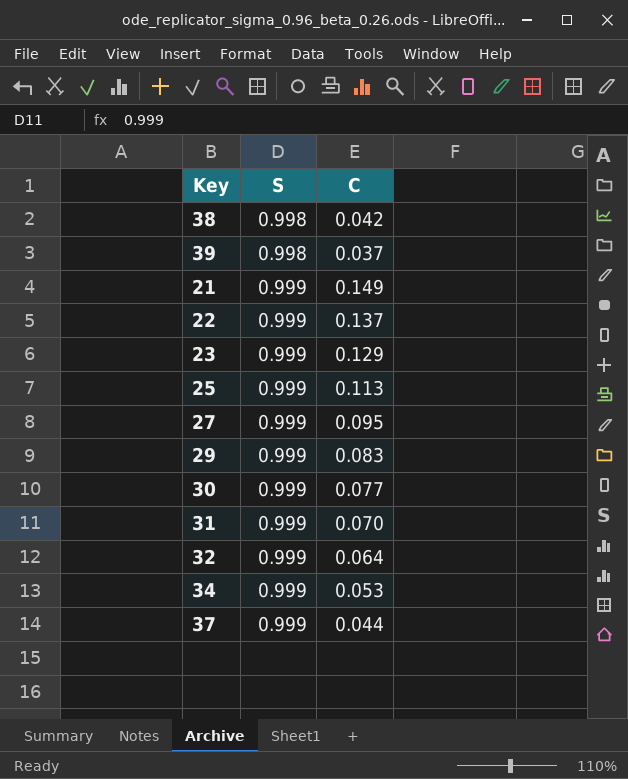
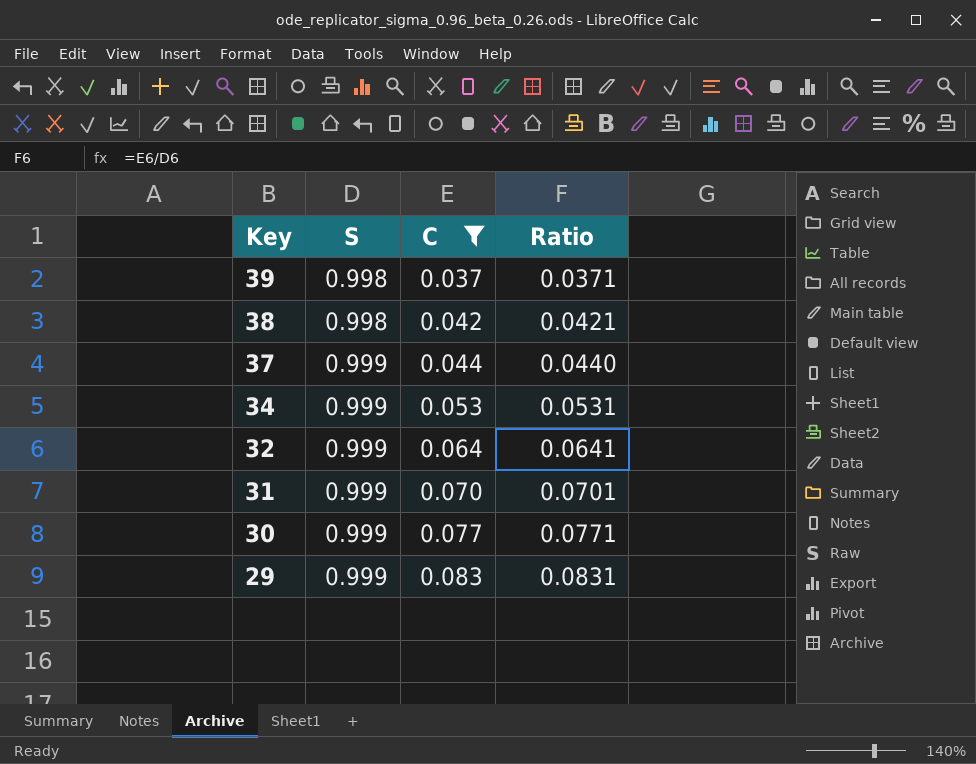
filter: none -> C <= 0.083
row order: S ascending -> Key descending
column Ratio | formula: none -> [C] / [S]

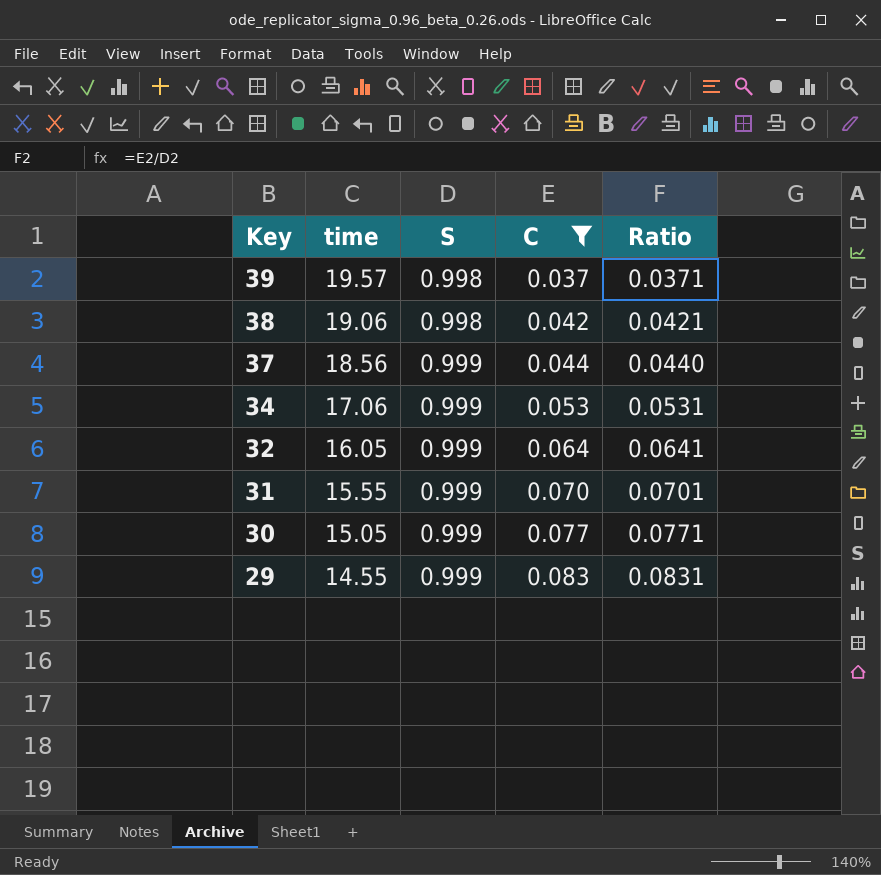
column time | position: none -> 2

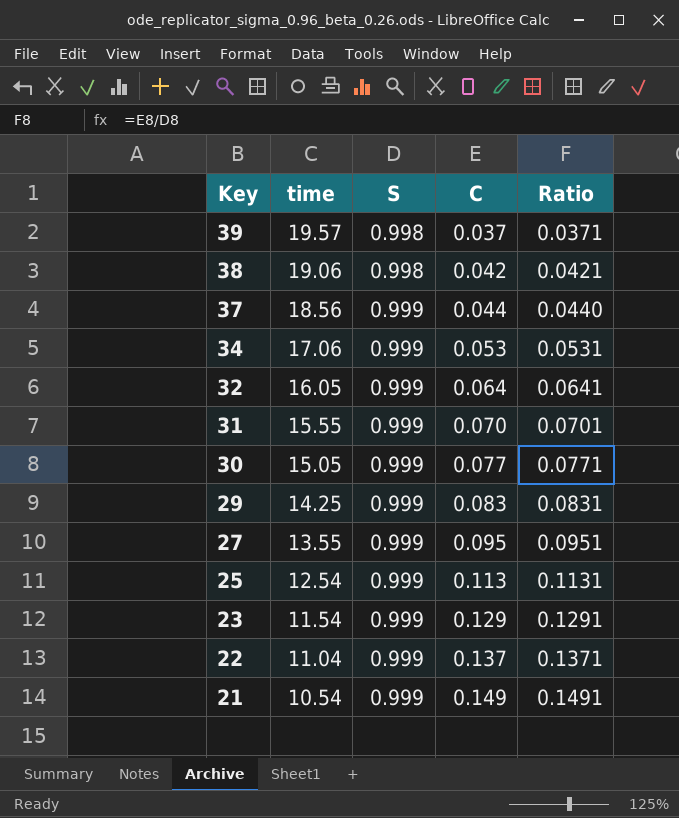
filter: C <= 0.083 -> none
29 | time: 14.55 -> 14.25

